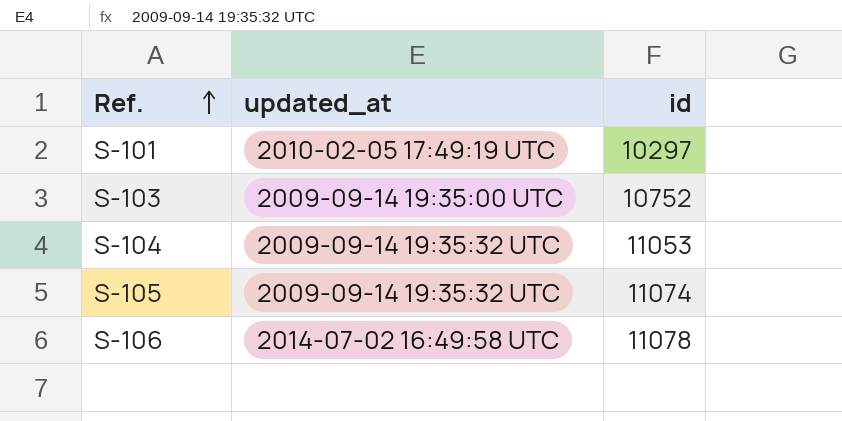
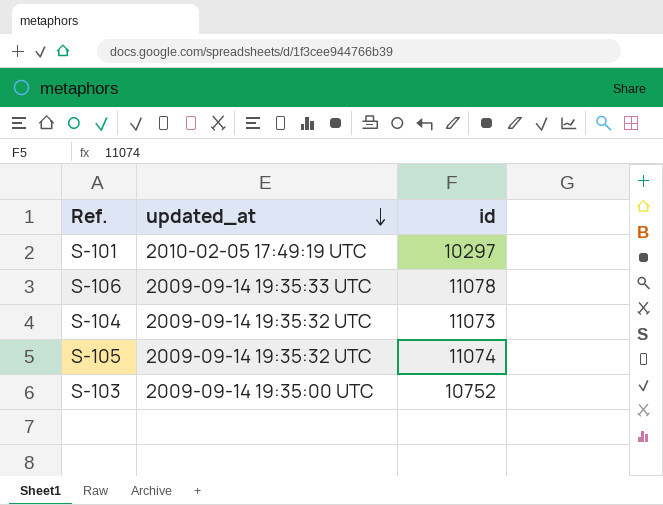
row order: Ref. ascending -> updated_at descending
S-106 | updated_at: 2014-07-02 16:49:58 UTC -> 2009-09-14 19:35:33 UTC
S-104 | id: 11053 -> 11073

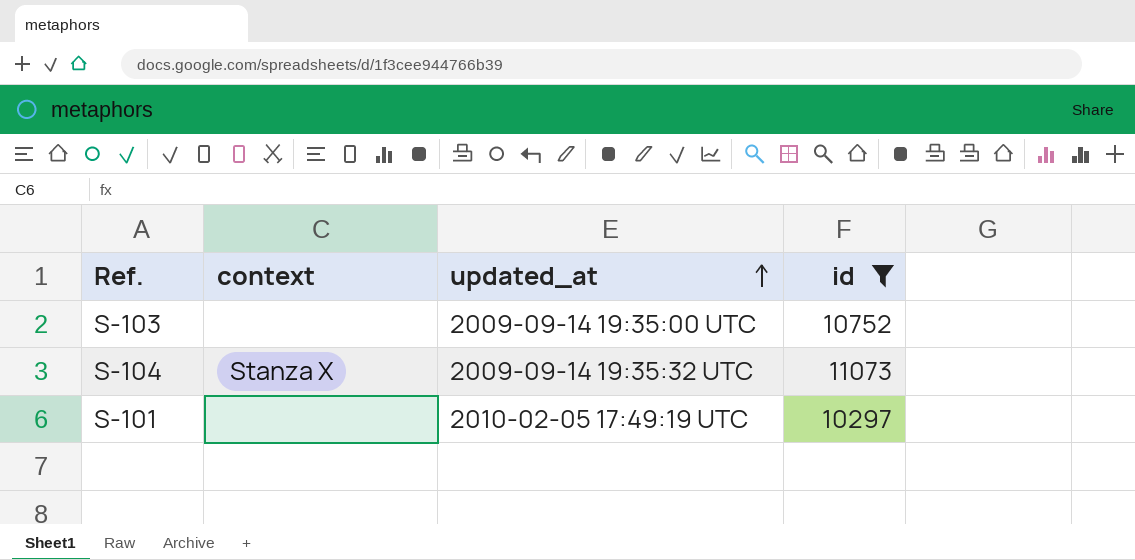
filter: none -> id <= 11073
row order: updated_at descending -> updated_at ascending
column context | position: none -> 2

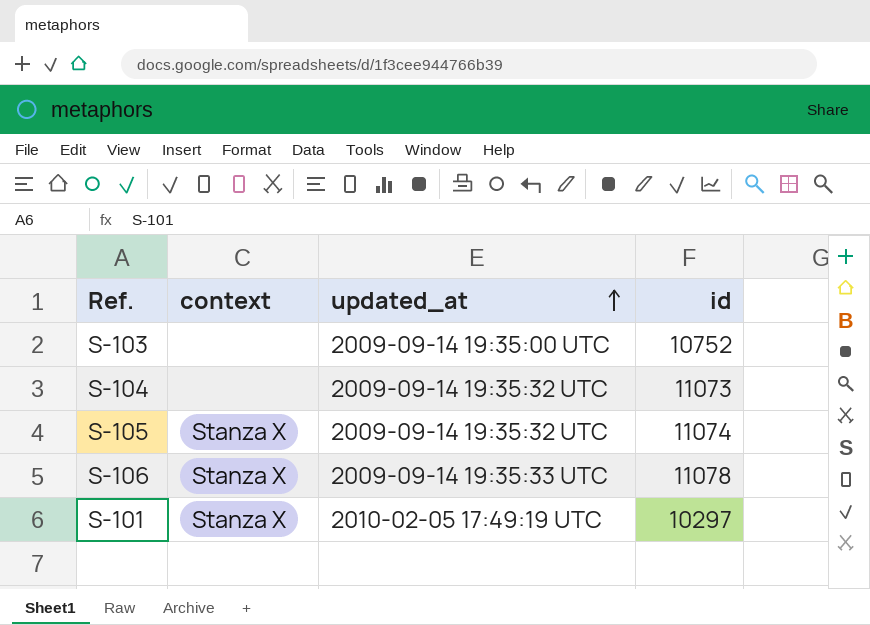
filter: id <= 11073 -> none
S-104 | context: Stanza X -> none
S-101 | context: none -> Stanza X

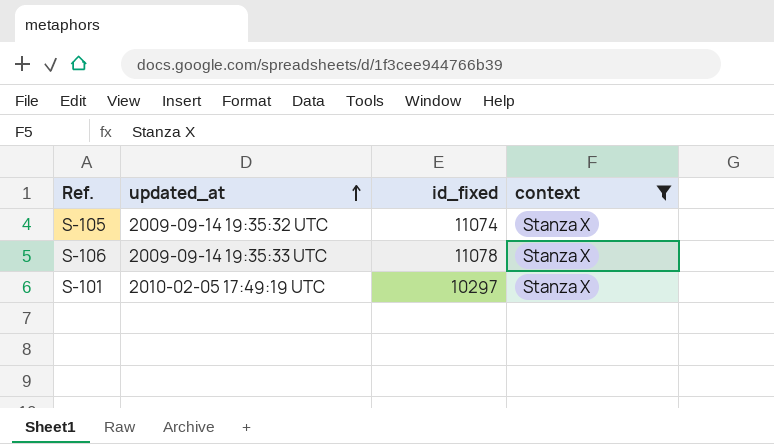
filter: none -> context = Stanza X
column name: id -> id_fixed
column context | position: 2 -> 4

